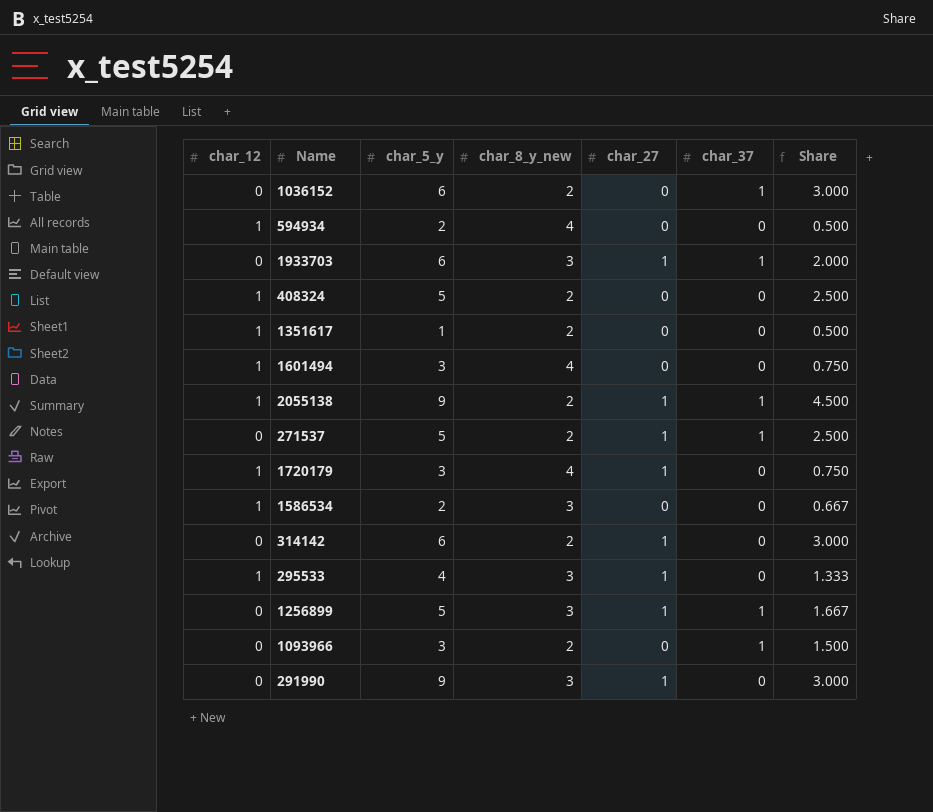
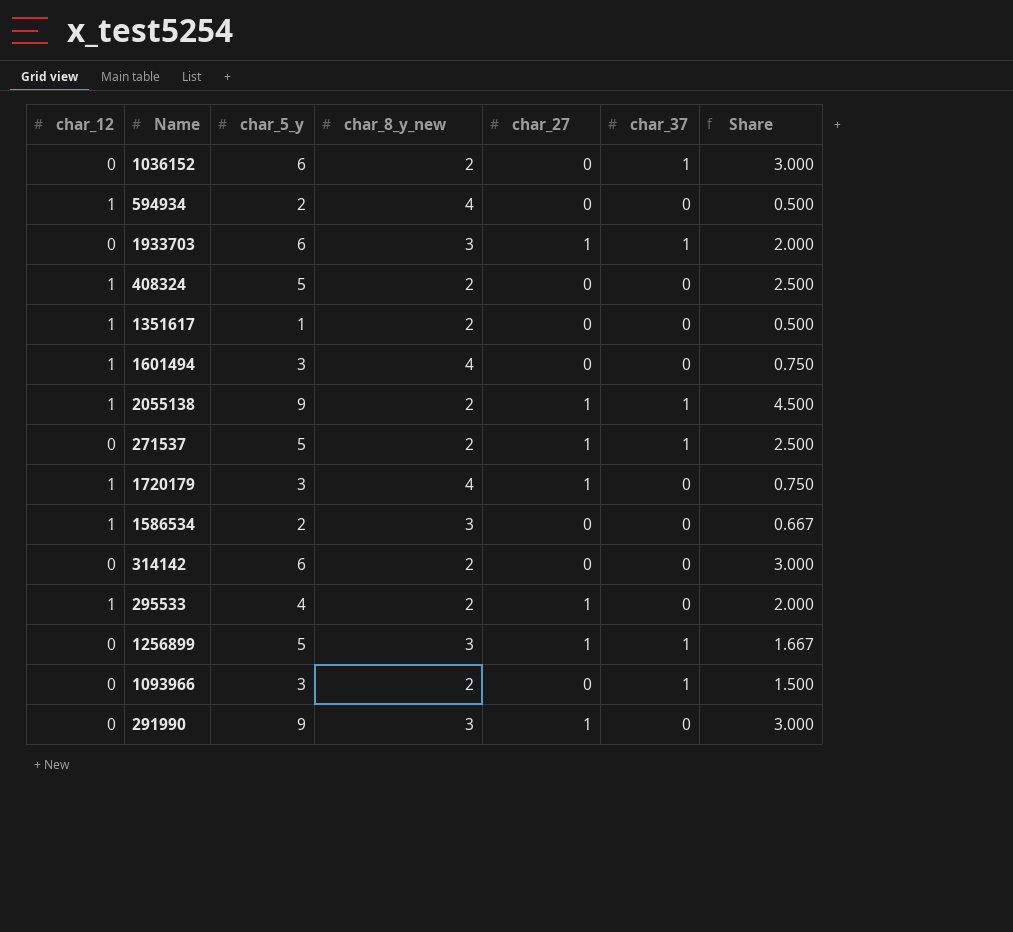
314142 | char_27: 1 -> 0
295533 | char_8_y_new: 3 -> 2
295533 | Share: 1.333 -> 2.000

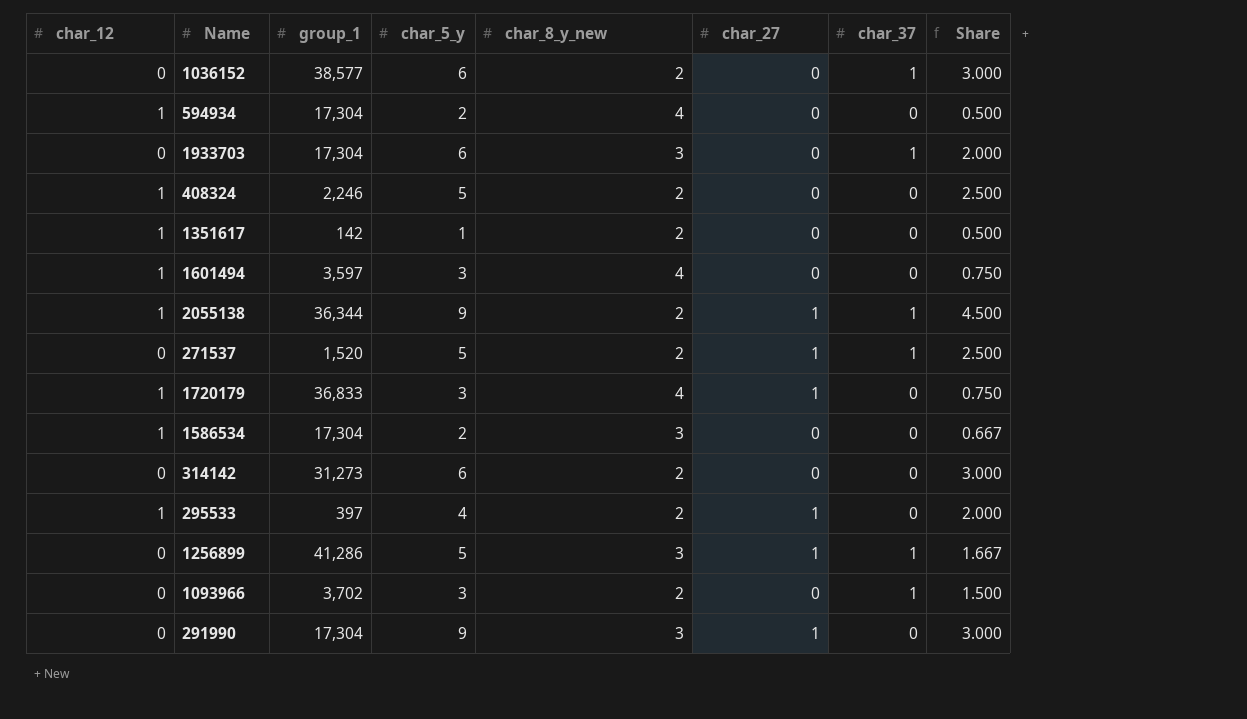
column group_1 | position: none -> 3
1933703 | char_27: 1 -> 0

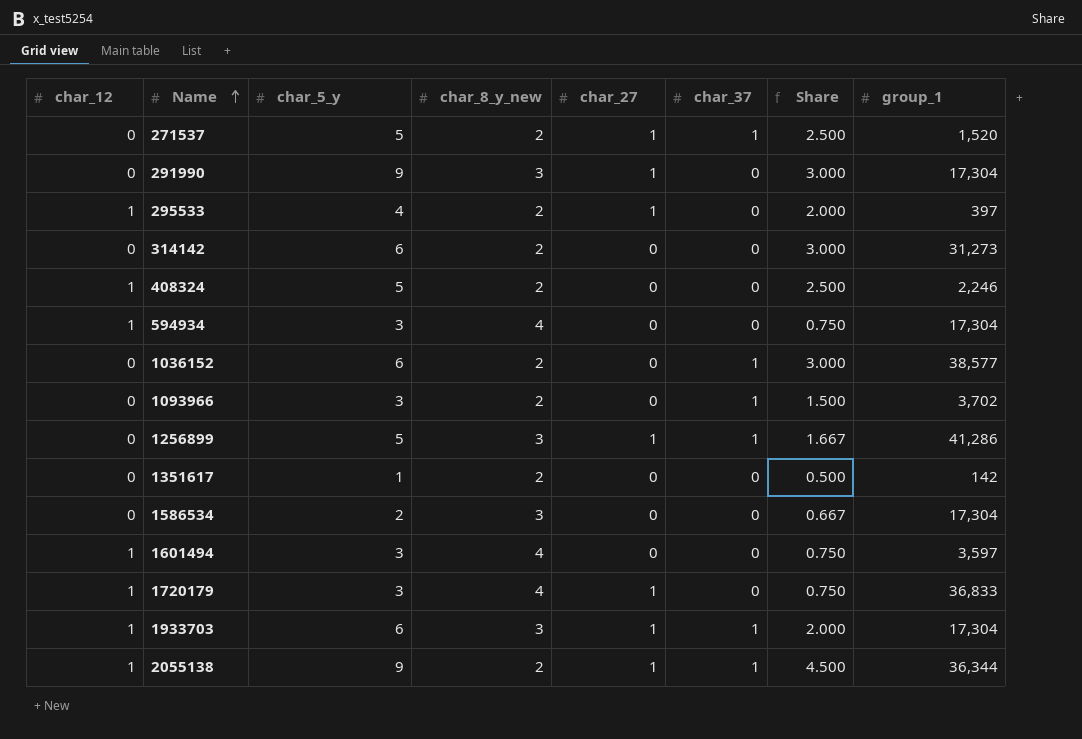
row order: none -> Name ascending
column group_1 | position: 3 -> 8
594934 | char_5_y: 2 -> 3
594934 | Share: 0.500 -> 0.750
1351617 | char_12: 1 -> 0
1586534 | char_12: 1 -> 0
1933703 | char_12: 0 -> 1
1933703 | char_27: 0 -> 1

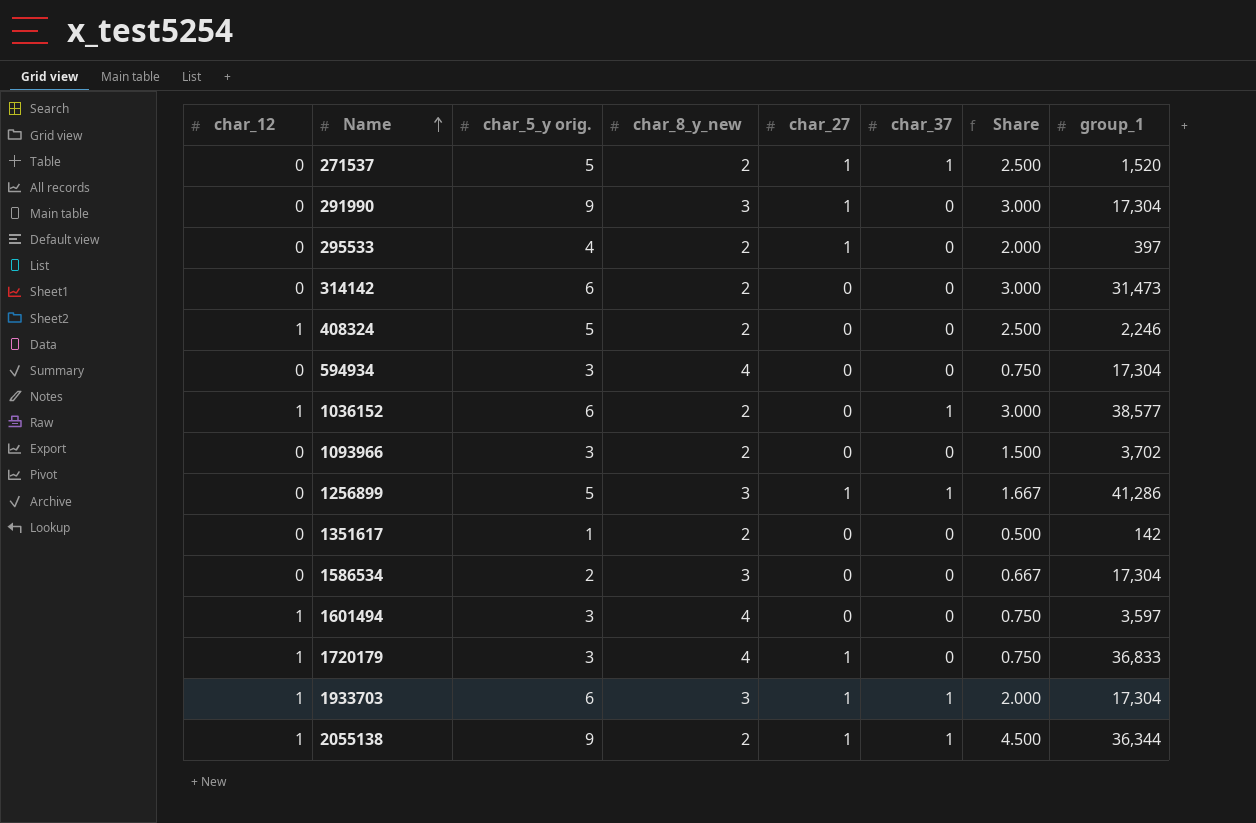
column name: char_5_y -> char_5_y orig.
295533 | char_12: 1 -> 0
314142 | group_1: 31,273 -> 31,473
594934 | char_12: 1 -> 0
1036152 | char_12: 0 -> 1
1093966 | char_37: 1 -> 0

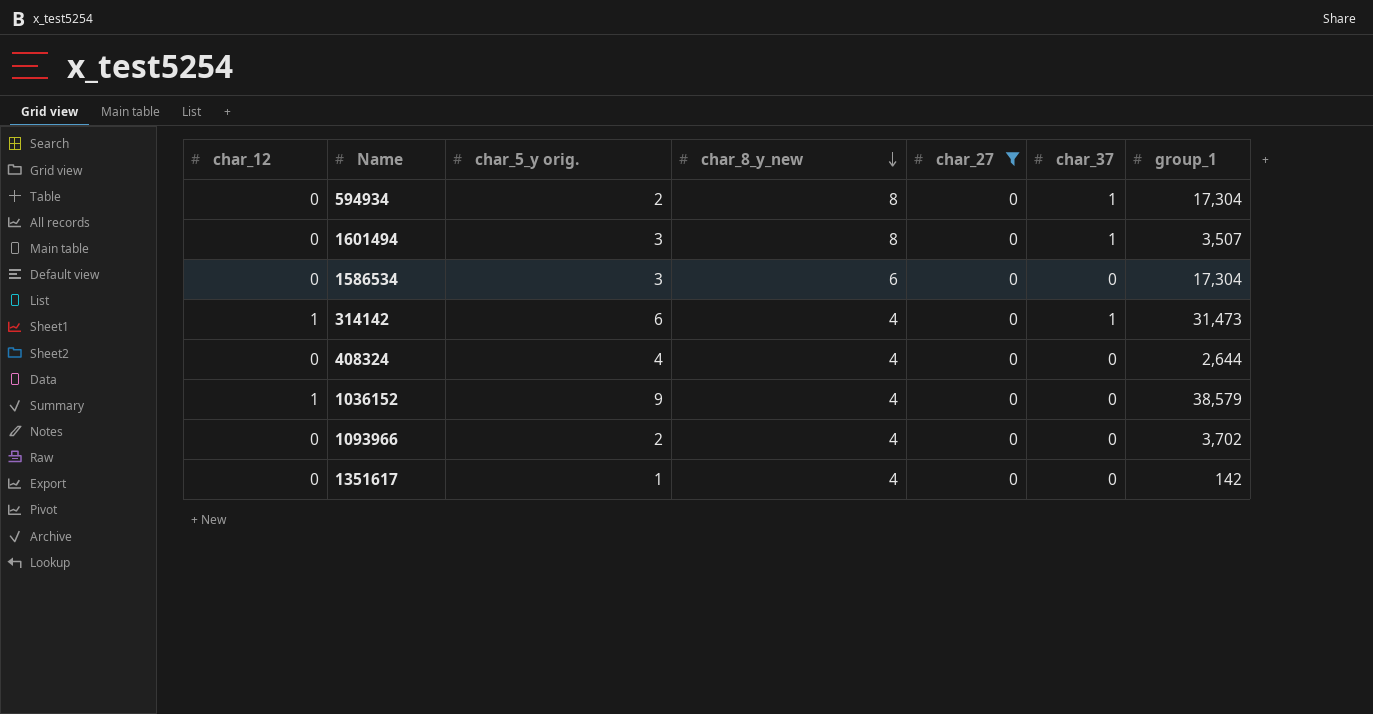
filter: none -> char_27 = 0
row order: Name ascending -> char_8_y_new descending
column Share | formula: [char_5_y orig.] / [char_8_y_new] -> none
594934 | char_5_y orig.: 3 -> 2
594934 | char_8_y_new: 4 -> 8
594934 | char_37: 0 -> 1
1601494 | char_12: 1 -> 0
1601494 | char_8_y_new: 4 -> 8
1601494 | char_37: 0 -> 1
1601494 | group_1: 3,597 -> 3,507
1586534 | char_5_y orig.: 2 -> 3
1586534 | char_8_y_new: 3 -> 6
314142 | char_12: 0 -> 1
314142 | char_8_y_new: 2 -> 4
314142 | char_37: 0 -> 1
408324 | char_12: 1 -> 0
408324 | char_5_y orig.: 5 -> 4
408324 | char_8_y_new: 2 -> 4
408324 | group_1: 2,246 -> 2,644
1036152 | char_5_y orig.: 6 -> 9
1036152 | char_8_y_new: 2 -> 4
1036152 | char_37: 1 -> 0
1036152 | group_1: 38,577 -> 38,579
1093966 | char_5_y orig.: 3 -> 2
1093966 | char_8_y_new: 2 -> 4
1351617 | char_8_y_new: 2 -> 4

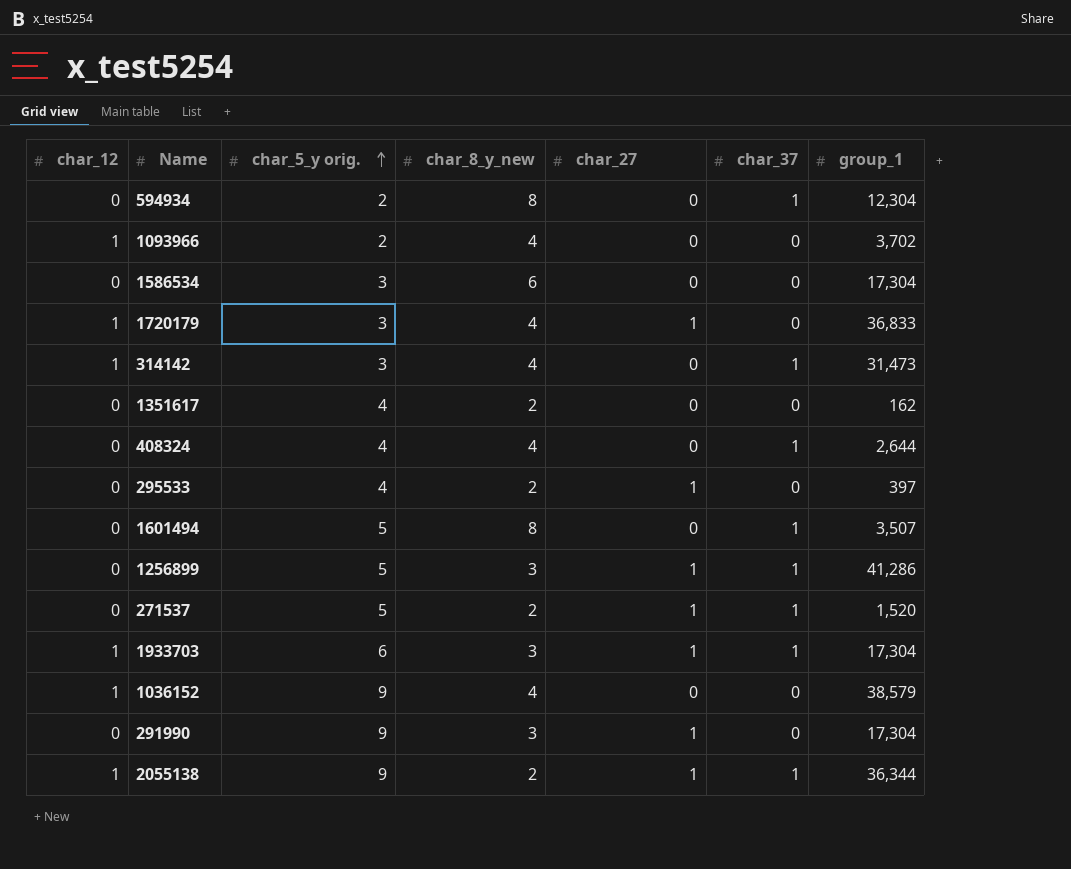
filter: char_27 = 0 -> none
row order: char_8_y_new descending -> char_5_y orig. ascending
594934 | group_1: 17,304 -> 12,304
1093966 | char_12: 0 -> 1
314142 | char_5_y orig.: 6 -> 3
1351617 | char_5_y orig.: 1 -> 4
1351617 | char_8_y_new: 4 -> 2
1351617 | group_1: 142 -> 162
408324 | char_37: 0 -> 1
1601494 | char_5_y orig.: 3 -> 5

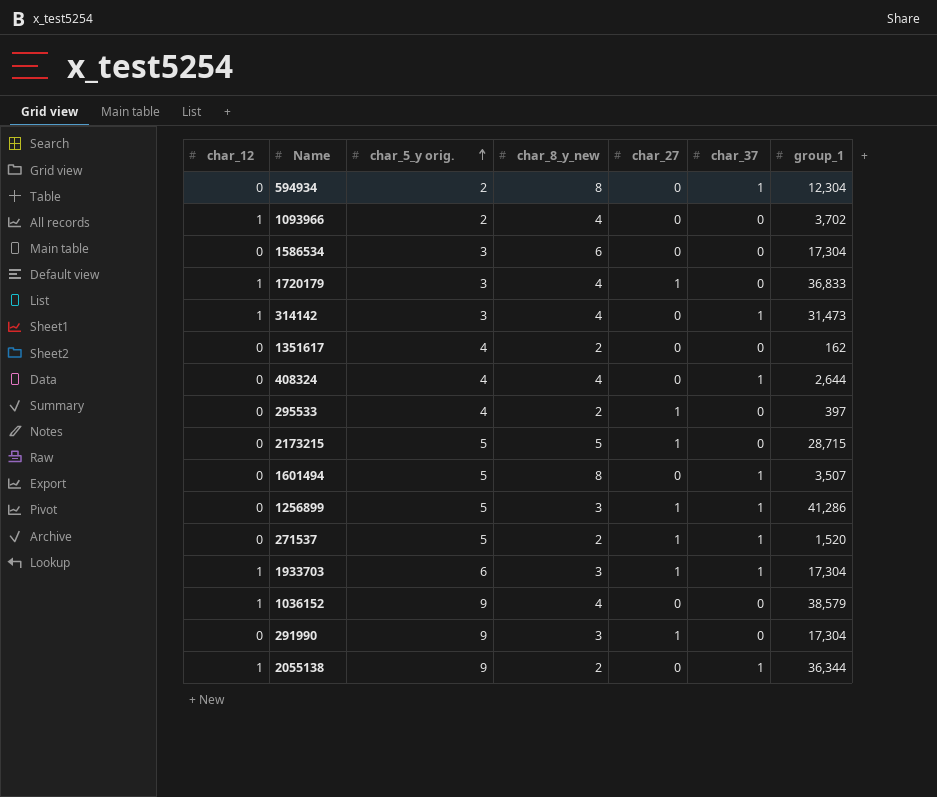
row 2173215: none -> 0 | 5 | 5 | 1 | 0 | 28,715
2055138 | char_27: 1 -> 0

